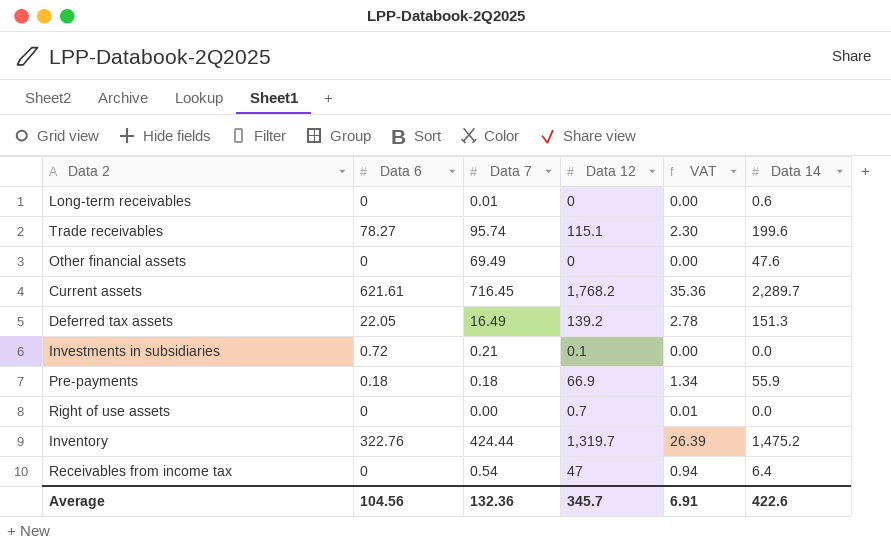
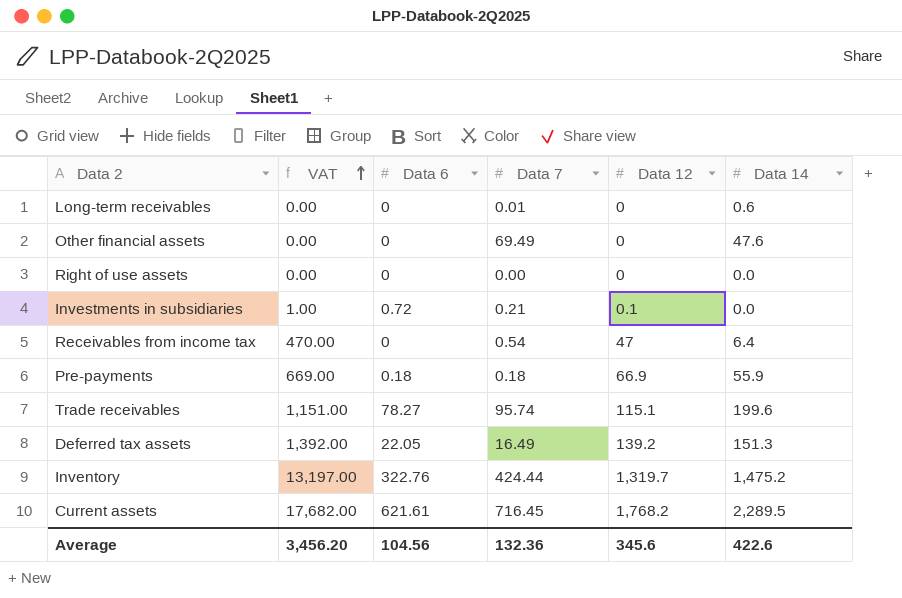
row order: none -> VAT ascending
column VAT | formula: [Data 12] * 0.02 -> [Data 12] * 10
column VAT | position: 5 -> 2
Right of use assets | Data 12: 0.7 -> 0
Current assets | Data 14: 2,289.7 -> 2,289.5
Average | VAT: 6.91 -> 3,456.20
Average | Data 12: 345.7 -> 345.6

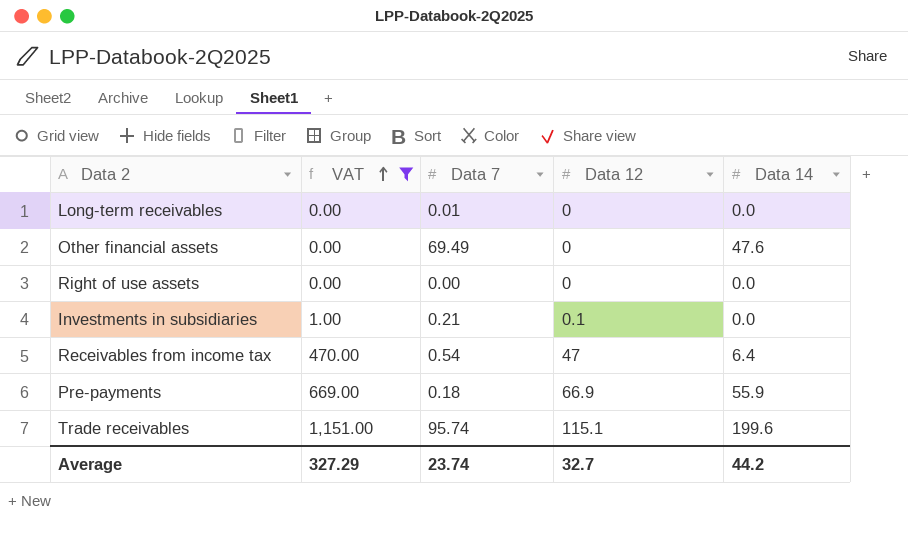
filter: none -> VAT <= 1,151.00
column Data 6 | position: 3 -> none
Long-term receivables | Data 14: 0.6 -> 0.0
Average | VAT: 3,456.20 -> 327.29
Average | Data 7: 132.36 -> 23.74
Average | Data 12: 345.6 -> 32.7
Average | Data 14: 422.6 -> 44.2

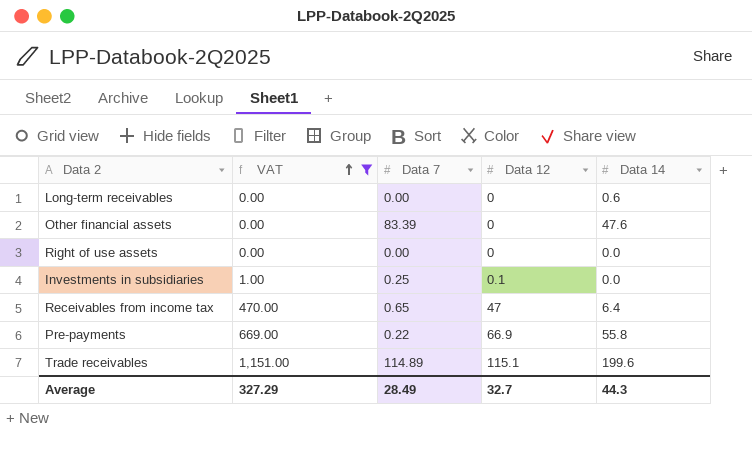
Long-term receivables | Data 7: 0.01 -> 0.00
Long-term receivables | Data 14: 0.0 -> 0.6
Other financial assets | Data 7: 69.49 -> 83.39
Investments in subsidiaries | Data 7: 0.21 -> 0.25
Receivables from income tax | Data 7: 0.54 -> 0.65
Pre-payments | Data 7: 0.18 -> 0.22
Pre-payments | Data 14: 55.9 -> 55.8
Trade receivables | Data 7: 95.74 -> 114.89
Average | Data 7: 23.74 -> 28.49
Average | Data 14: 44.2 -> 44.3

